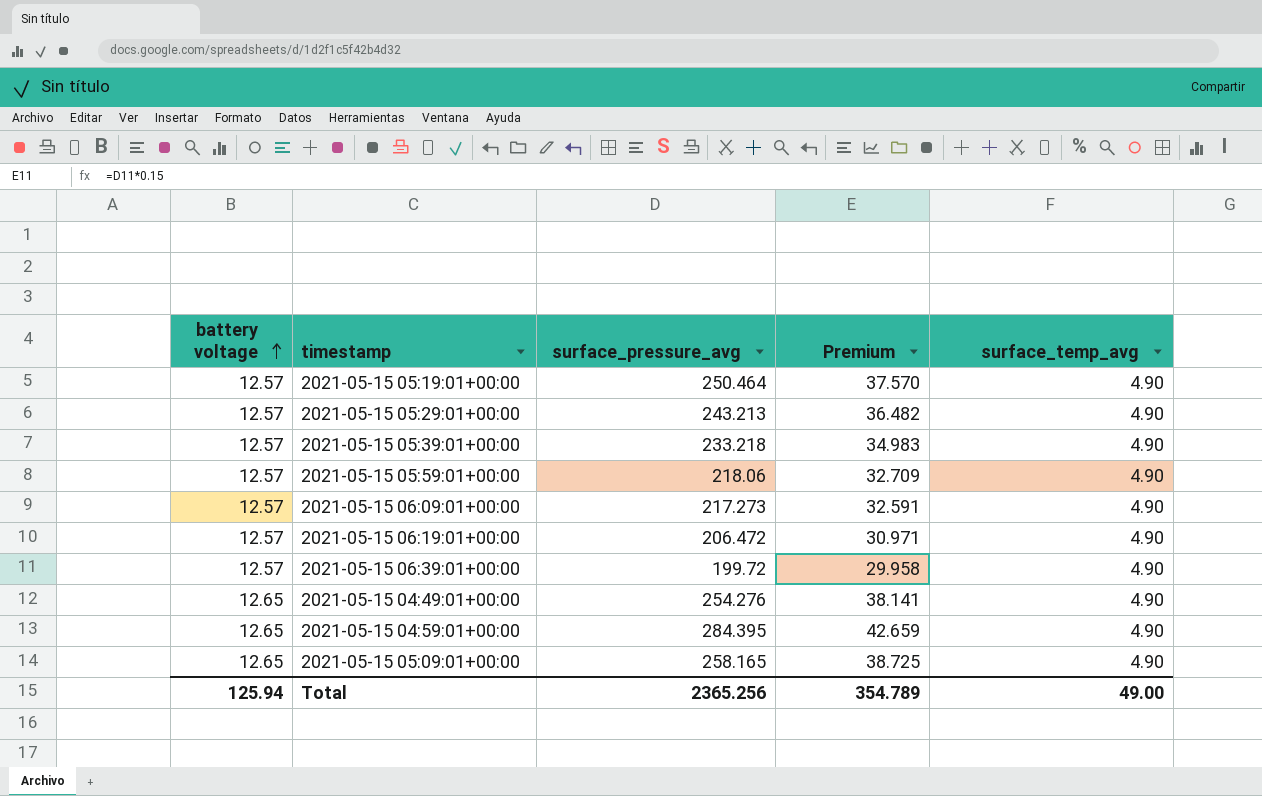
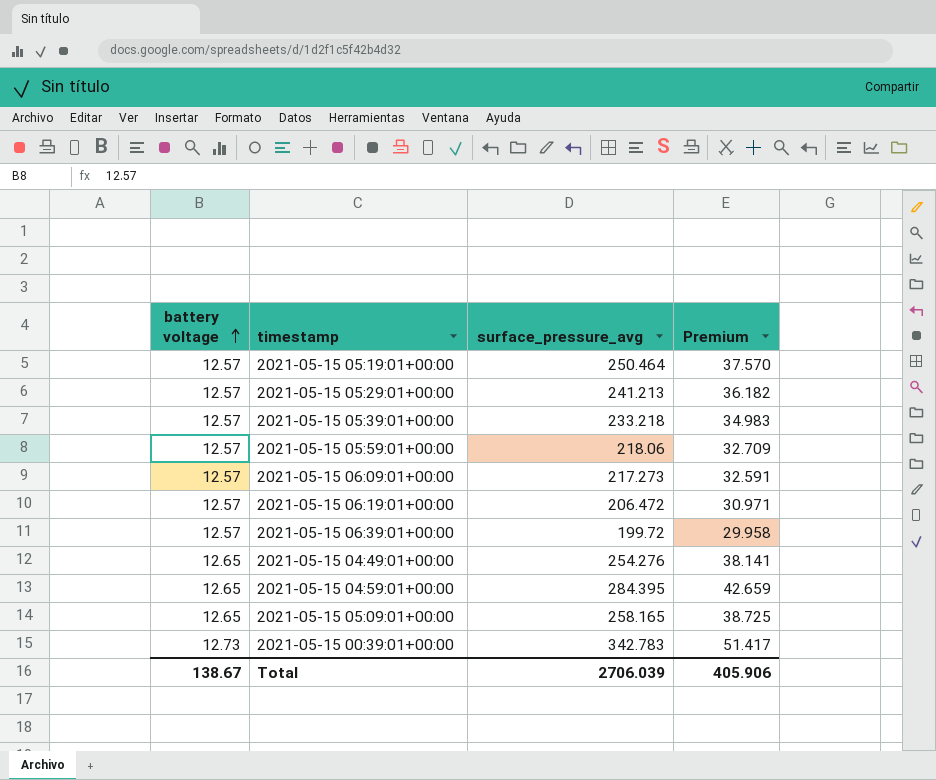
column surface_temp_avg | position: 5 -> none
2021-05-15 05:29:01+00:00 | surface_pressure_avg: 243.213 -> 241.213
2021-05-15 05:29:01+00:00 | Premium: 36.482 -> 36.182
row 2021-05-15 00:39:01+00:00: none -> 12.73 | 342.783 | 51.417
Total | battery voltage: 125.94 -> 138.67
Total | surface_pressure_avg: 2365.256 -> 2706.039
Total | Premium: 354.789 -> 405.906

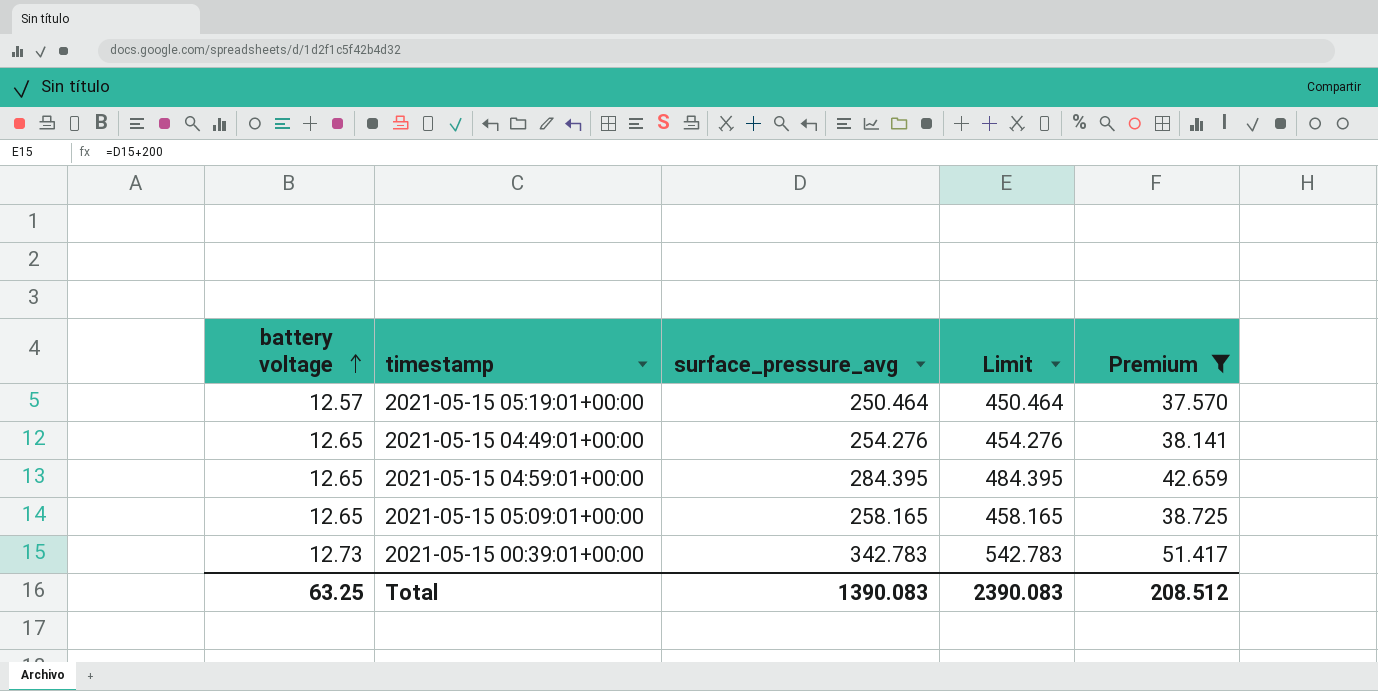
filter: none -> Premium >= 37.570
column Limit | formula: none -> [surface_pressure_avg] + 200
Total | battery voltage: 138.67 -> 63.25
Total | surface_pressure_avg: 2706.039 -> 1390.083
Total | Premium: 405.906 -> 208.512

